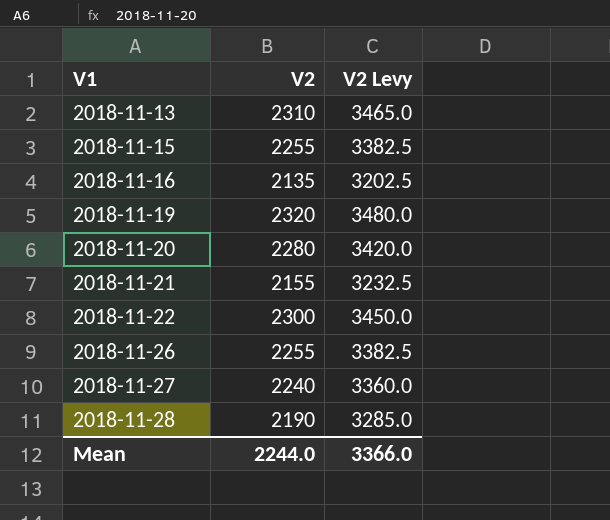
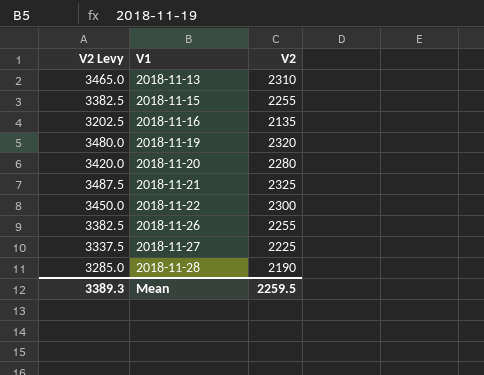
column V2 Levy | position: 3 -> 1
2018-11-21 | V2 Levy: 3232.5 -> 3487.5
2018-11-21 | V2: 2155 -> 2325
2018-11-27 | V2 Levy: 3360.0 -> 3337.5
2018-11-27 | V2: 2240 -> 2225
Mean | V2 Levy: 3366.0 -> 3389.3
Mean | V2: 2244.0 -> 2259.5

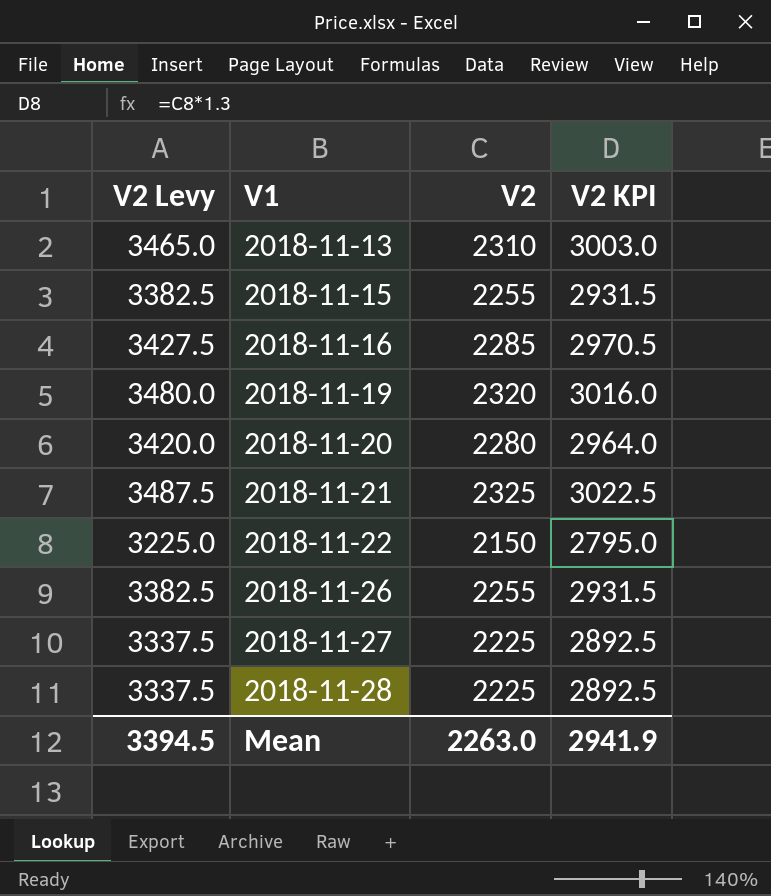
column V2 KPI | formula: none -> [V2] * 1.3
2018-11-16 | V2 Levy: 3202.5 -> 3427.5
2018-11-16 | V2: 2135 -> 2285
2018-11-22 | V2 Levy: 3450.0 -> 3225.0
2018-11-22 | V2: 2300 -> 2150
2018-11-28 | V2 Levy: 3285.0 -> 3337.5
2018-11-28 | V2: 2190 -> 2225
Mean | V2 Levy: 3389.3 -> 3394.5
Mean | V2: 2259.5 -> 2263.0

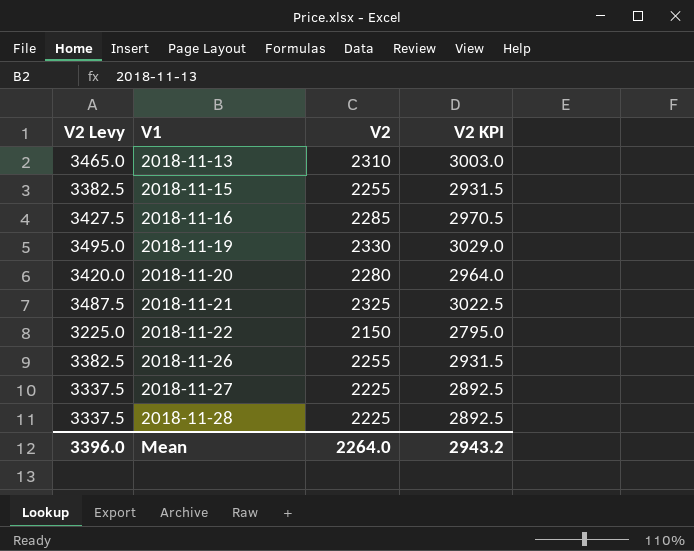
2018-11-19 | V2 Levy: 3480.0 -> 3495.0
2018-11-19 | V2: 2320 -> 2330
2018-11-19 | V2 KPI: 3016.0 -> 3029.0
Mean | V2 Levy: 3394.5 -> 3396.0
Mean | V2: 2263.0 -> 2264.0
Mean | V2 KPI: 2941.9 -> 2943.2

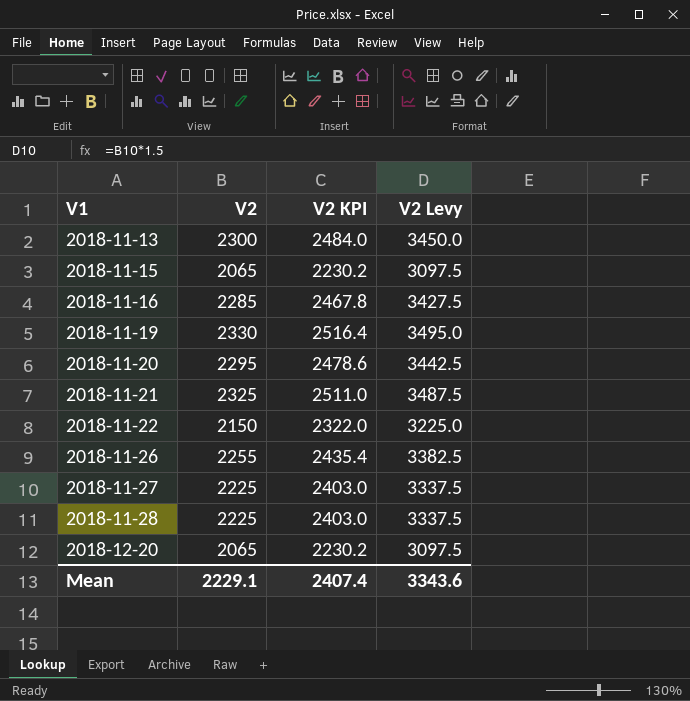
column V2 KPI | formula: [V2] * 1.3 -> [V2] * 1.08
column V2 Levy | position: 1 -> 4
2018-11-13 | V2: 2310 -> 2300
2018-11-13 | V2 Levy: 3465.0 -> 3450.0
2018-11-15 | V2: 2255 -> 2065
2018-11-15 | V2 Levy: 3382.5 -> 3097.5
2018-11-20 | V2: 2280 -> 2295
2018-11-20 | V2 Levy: 3420.0 -> 3442.5
row 2018-12-20: none -> 2065 | 2230.2 | 3097.5
Mean | V2: 2264.0 -> 2229.1
Mean | V2 KPI: 2943.2 -> 2407.4
Mean | V2 Levy: 3396.0 -> 3343.6

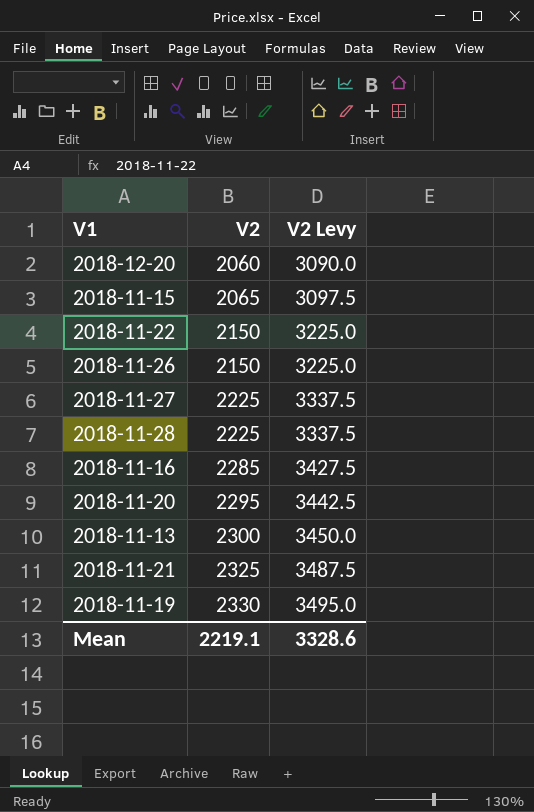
row order: V1 ascending -> V2 ascending
column V2 KPI | formula: [V2] * 1.08 -> none
2018-12-20 | V2: 2065 -> 2060
2018-12-20 | V2 Levy: 3097.5 -> 3090.0
2018-11-26 | V2: 2255 -> 2150
2018-11-26 | V2 Levy: 3382.5 -> 3225.0
Mean | V2: 2229.1 -> 2219.1
Mean | V2 Levy: 3343.6 -> 3328.6

